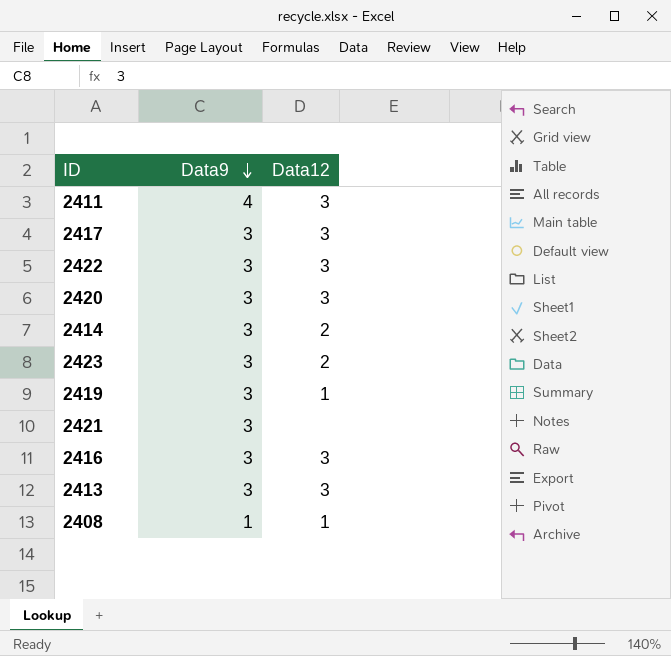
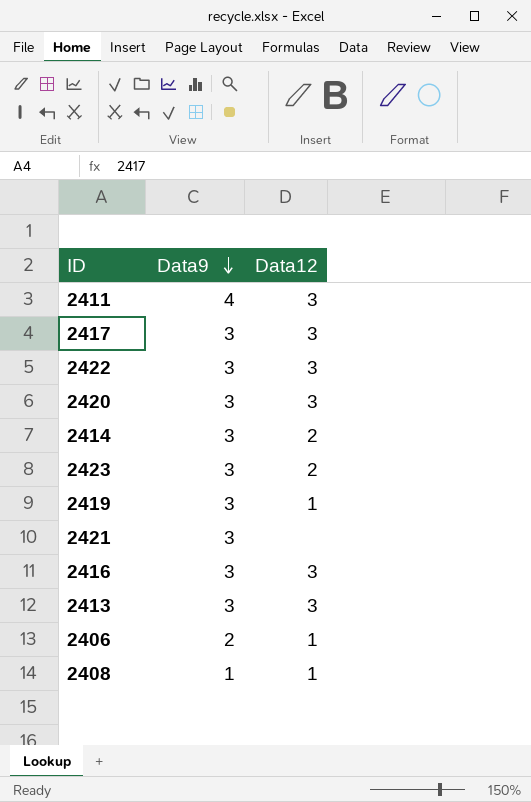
row 2406: none -> 2 | 1

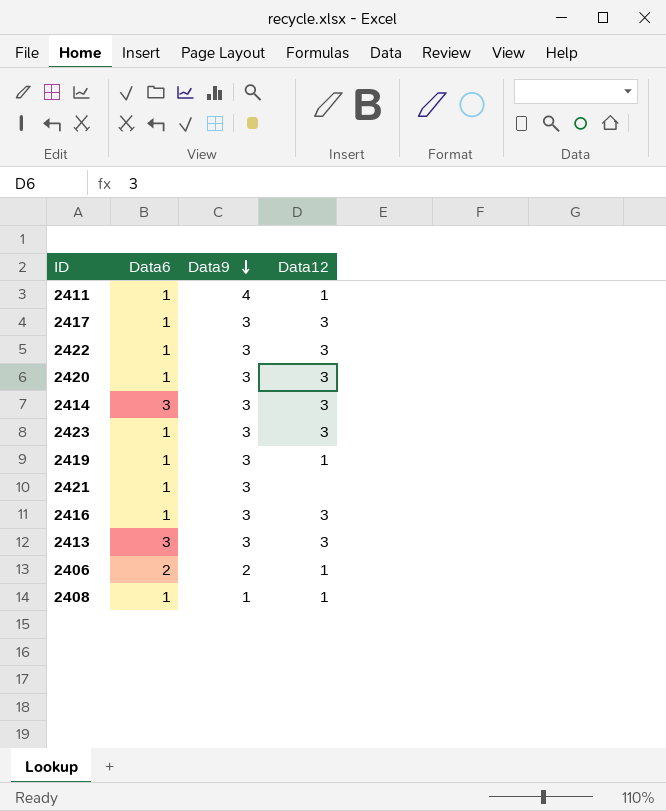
column Data6 | position: none -> 2
2411 | Data12: 3 -> 1
2414 | Data12: 2 -> 3
2423 | Data12: 2 -> 3

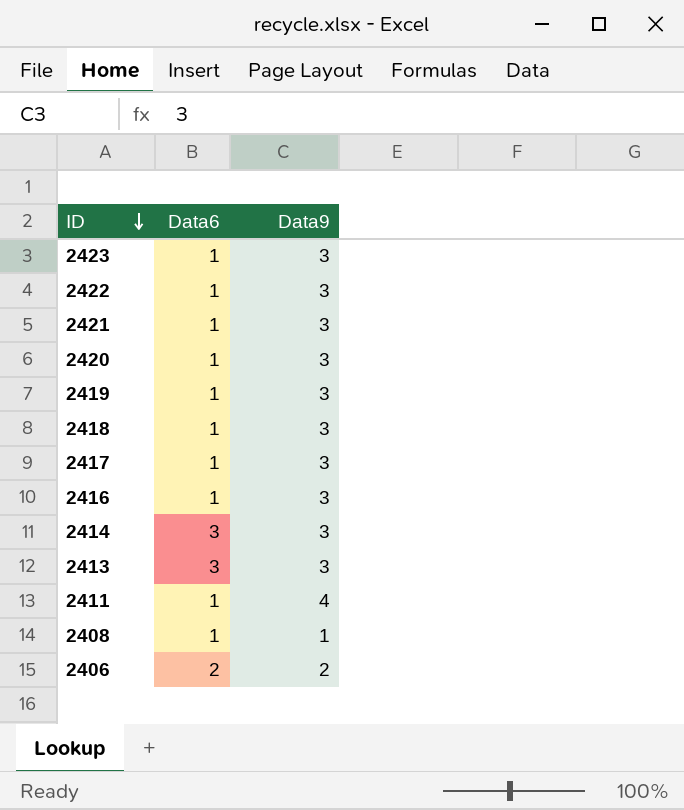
row order: Data9 descending -> ID descending
column Data12 | position: 4 -> none
row 2418: none -> 1 | 3

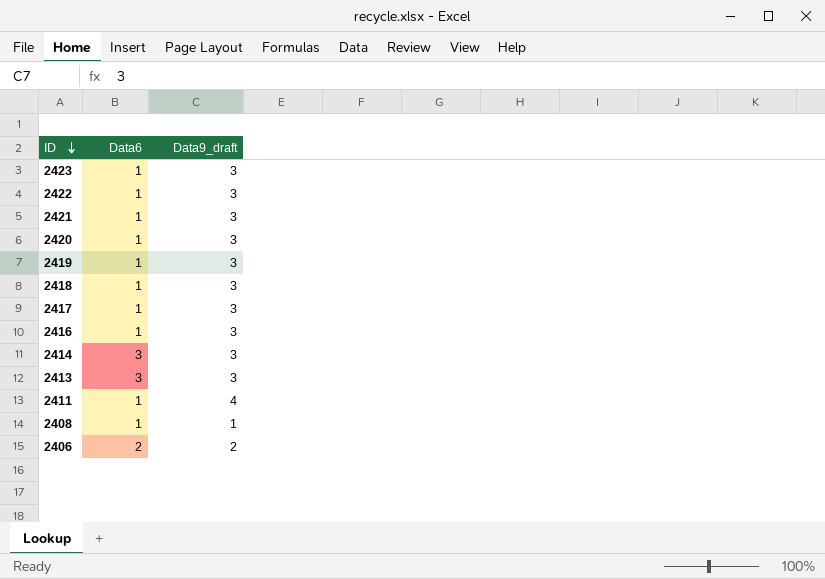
column name: Data9 -> Data9_draft

